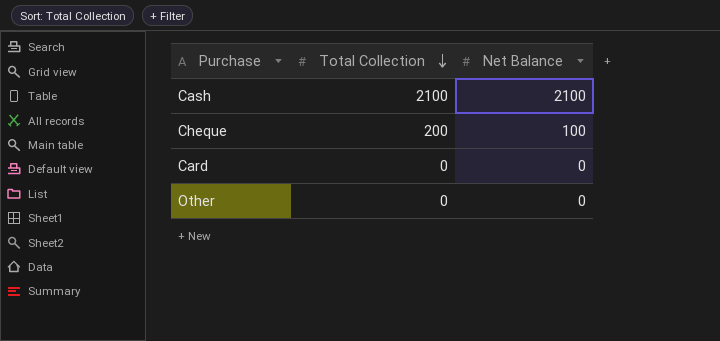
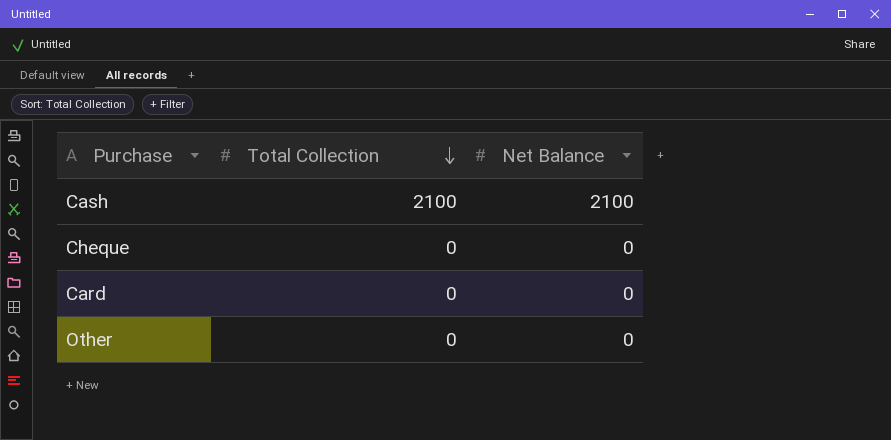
Cheque | Total Collection: 200 -> 0
Cheque | Net Balance: 100 -> 0

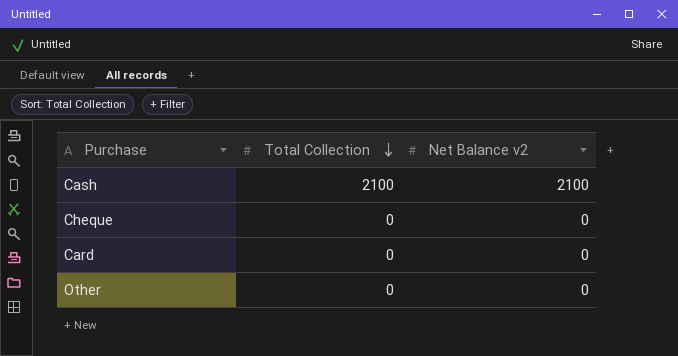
column name: Net Balance -> Net Balance v2

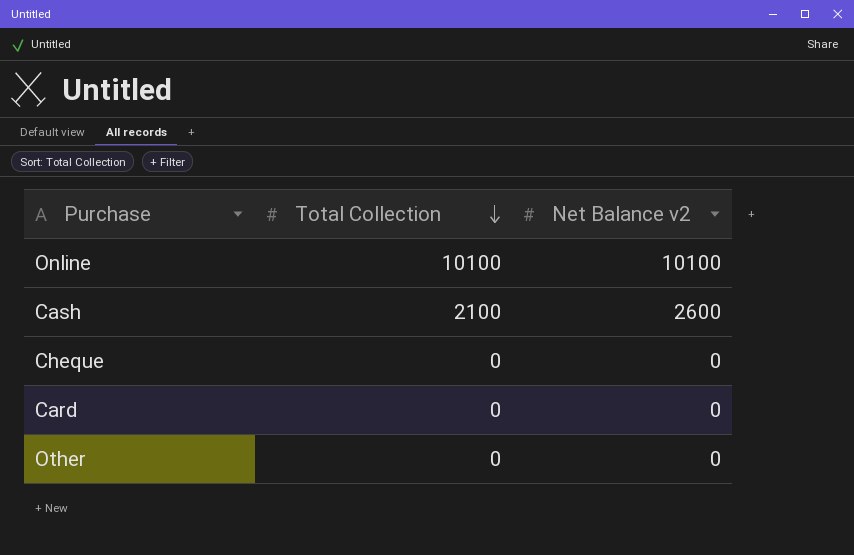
row Online: none -> 10100 | 10100
Cash | Net Balance v2: 2100 -> 2600

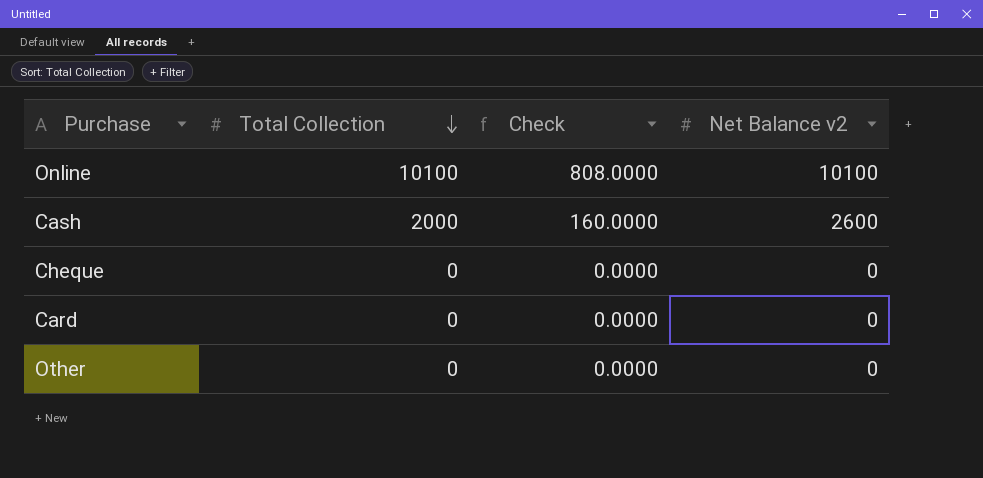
column Check | formula: none -> [Total Collection] * 0.08
Cash | Total Collection: 2100 -> 2000

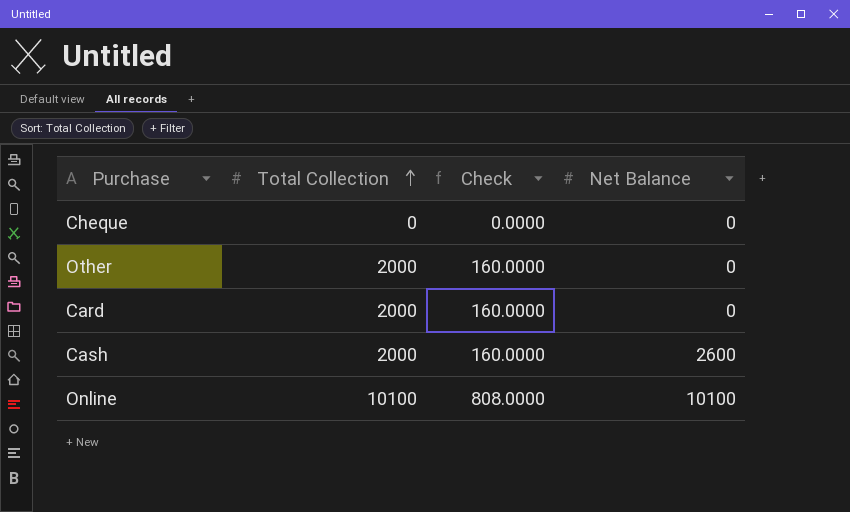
row order: Total Collection descending -> Total Collection ascending
column name: Net Balance v2 -> Net Balance
Other | Total Collection: 0 -> 2000
Other | Check: 0.0000 -> 160.0000
Card | Total Collection: 0 -> 2000
Card | Check: 0.0000 -> 160.0000

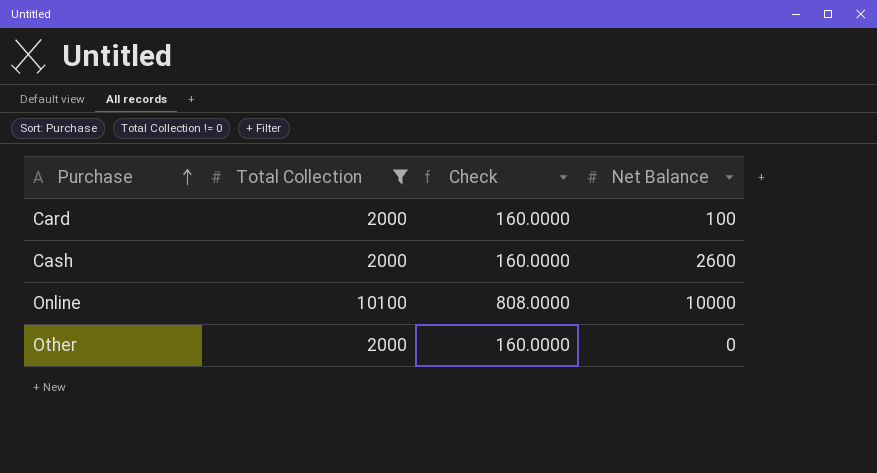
filter: none -> Total Collection != 0
row order: Total Collection ascending -> Purchase ascending
Card | Net Balance: 0 -> 100
Online | Net Balance: 10100 -> 10000

